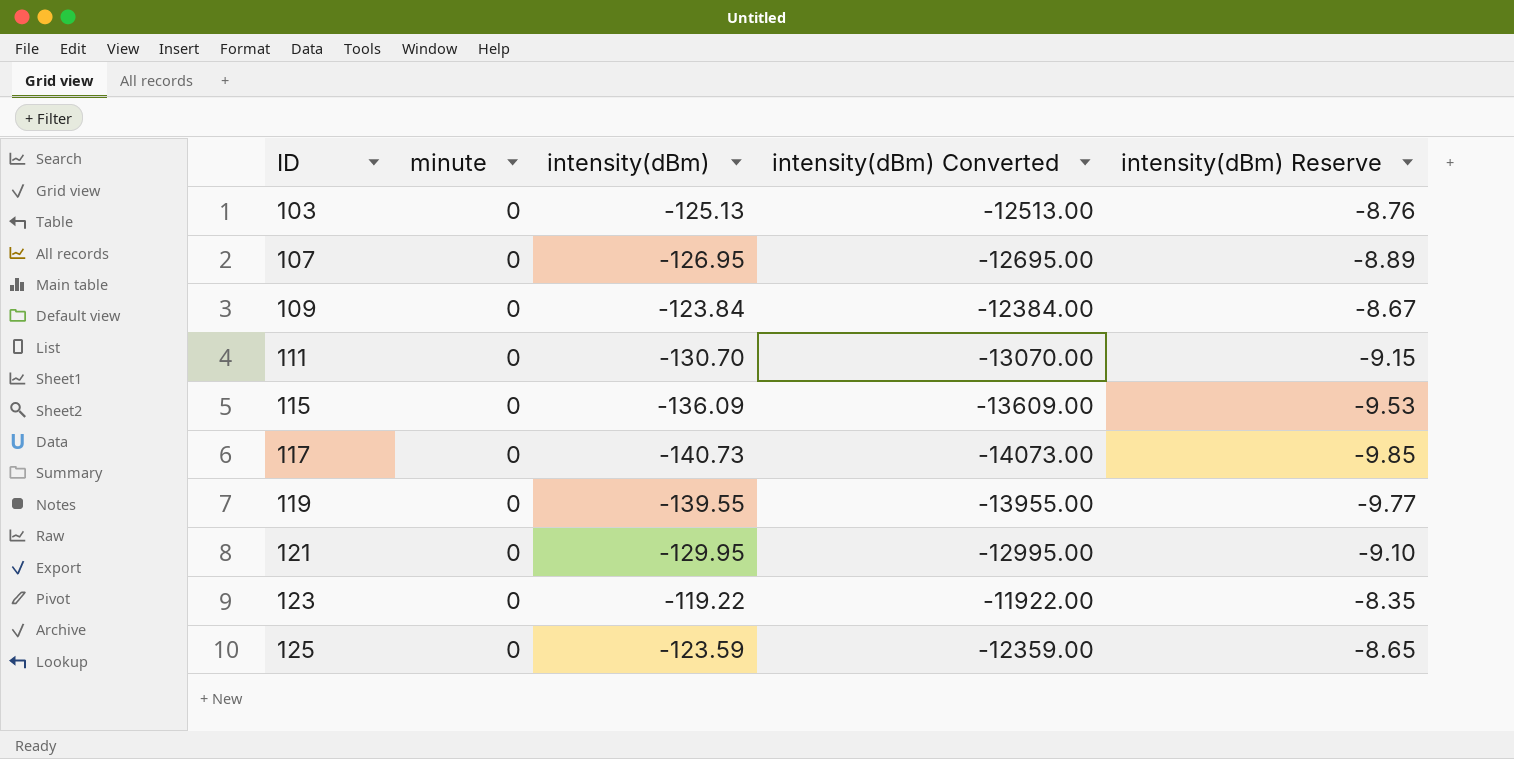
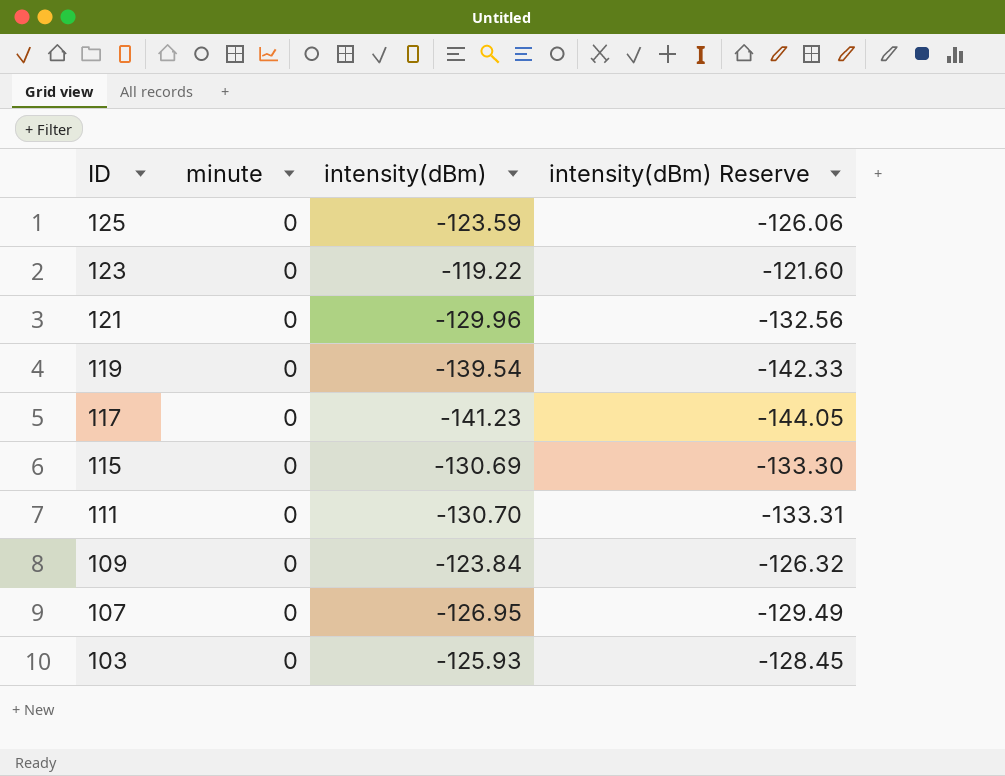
row order: ID ascending -> ID descending
column intensity(dBm) Converted | formula: [intensity(dBm)] * 100 -> none
column intensity(dBm) Reserve | formula: [intensity(dBm)] * 0.07 -> [intensity(dBm)] * 1.02
121 | intensity(dBm): -129.95 -> -129.96
119 | intensity(dBm): -139.55 -> -139.54
117 | intensity(dBm): -140.73 -> -141.23
115 | intensity(dBm): -136.09 -> -130.69
103 | intensity(dBm): -125.13 -> -125.93

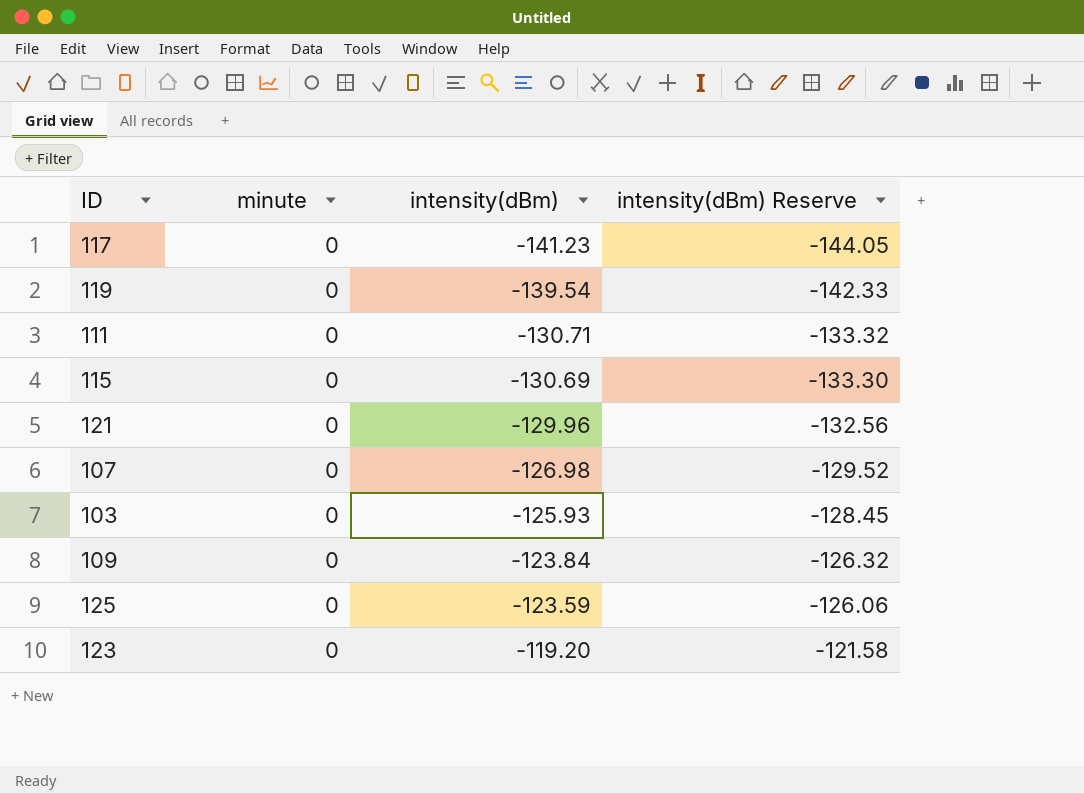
row order: ID descending -> intensity(dBm) ascending
111 | intensity(dBm): -130.70 -> -130.71
111 | intensity(dBm) Reserve: -133.31 -> -133.32
107 | intensity(dBm): -126.95 -> -126.98
107 | intensity(dBm) Reserve: -129.49 -> -129.52
123 | intensity(dBm): -119.22 -> -119.20
123 | intensity(dBm) Reserve: -121.60 -> -121.58

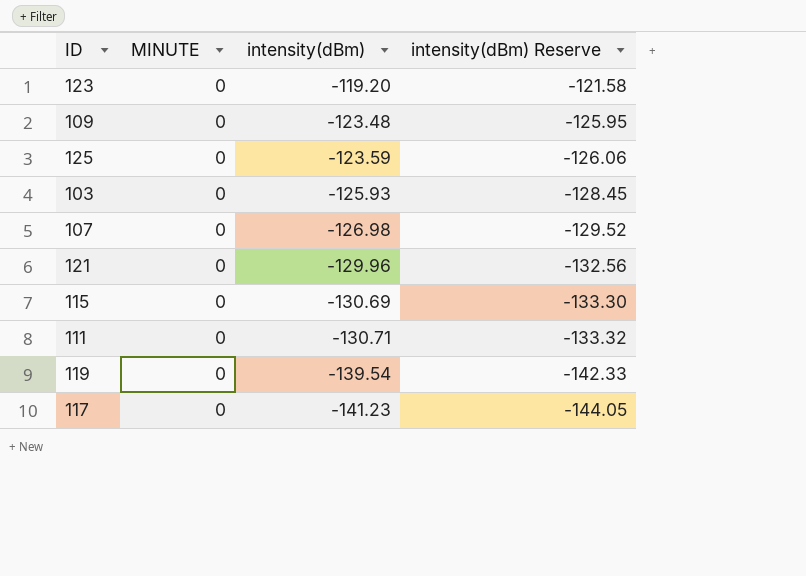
row order: intensity(dBm) ascending -> intensity(dBm) descending
column name: minute -> MINUTE
109 | intensity(dBm): -123.84 -> -123.48
109 | intensity(dBm) Reserve: -126.32 -> -125.95

